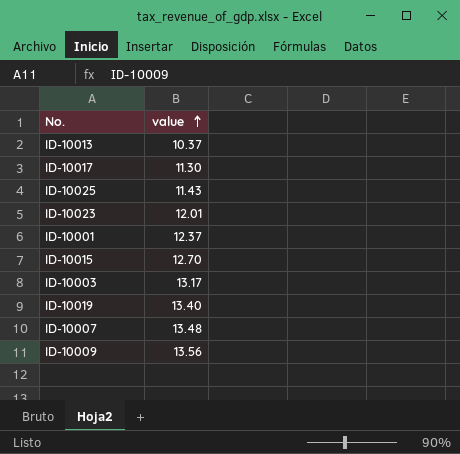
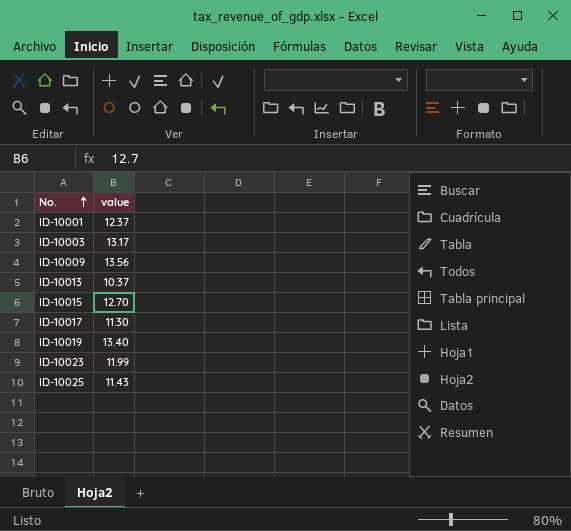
row order: value ascending -> No. ascending
row ID-10007: 13.48 -> none
ID-10023 | value: 12.01 -> 11.99

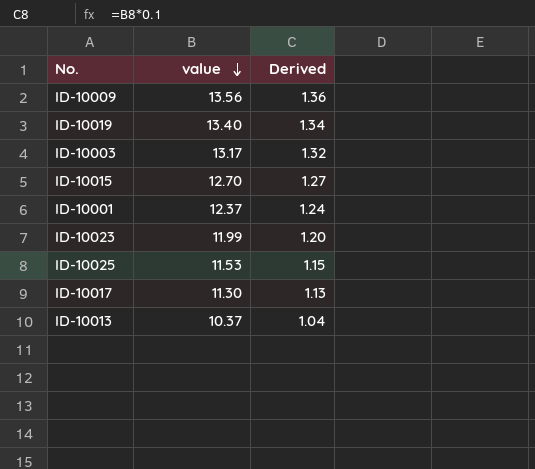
row order: No. ascending -> value descending
column Derived | formula: none -> [value] * 0.1
ID-10025 | value: 11.43 -> 11.53

